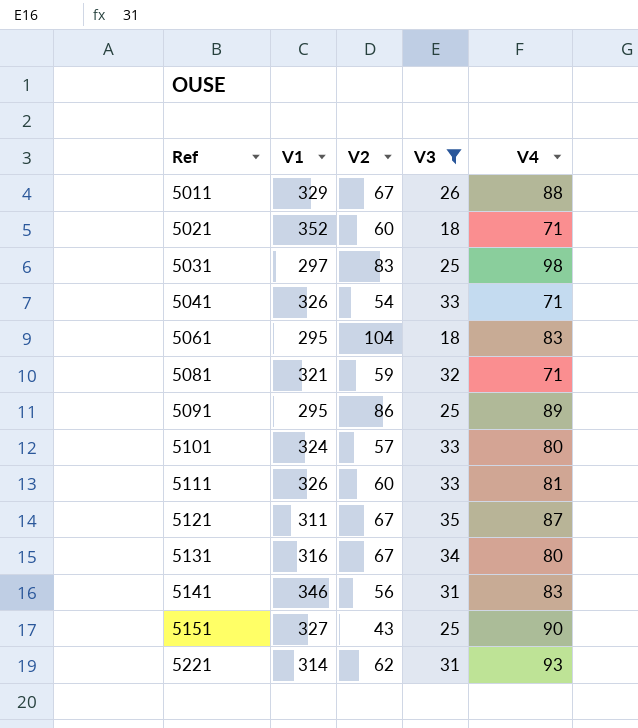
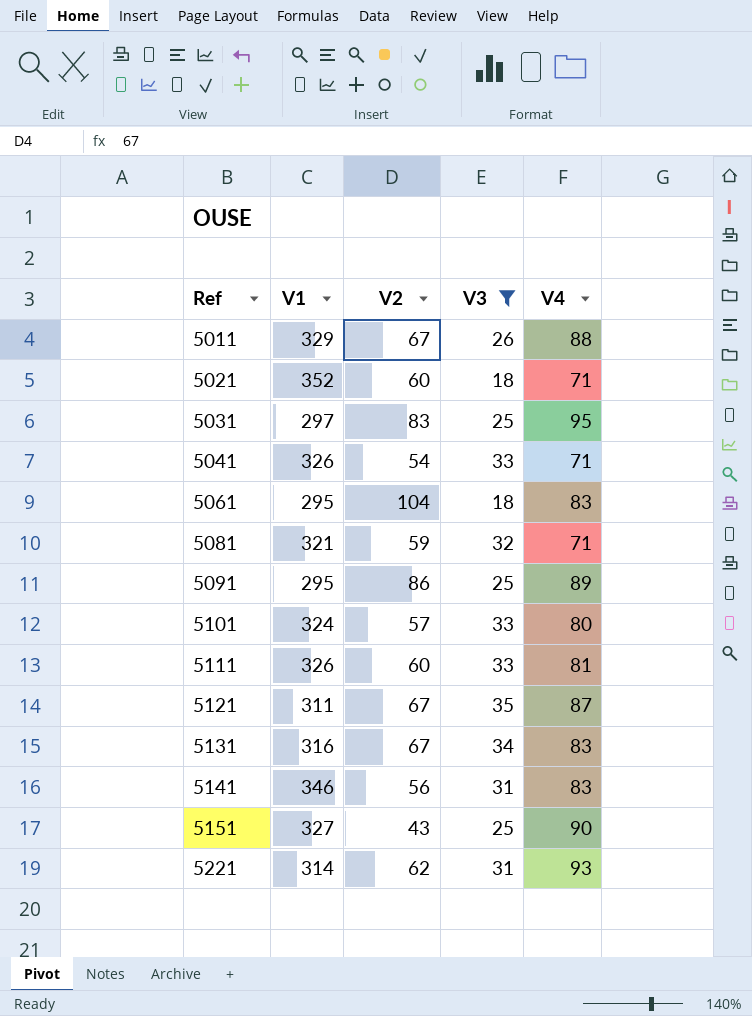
5031 | V4: 98 -> 95
5131 | V4: 80 -> 83

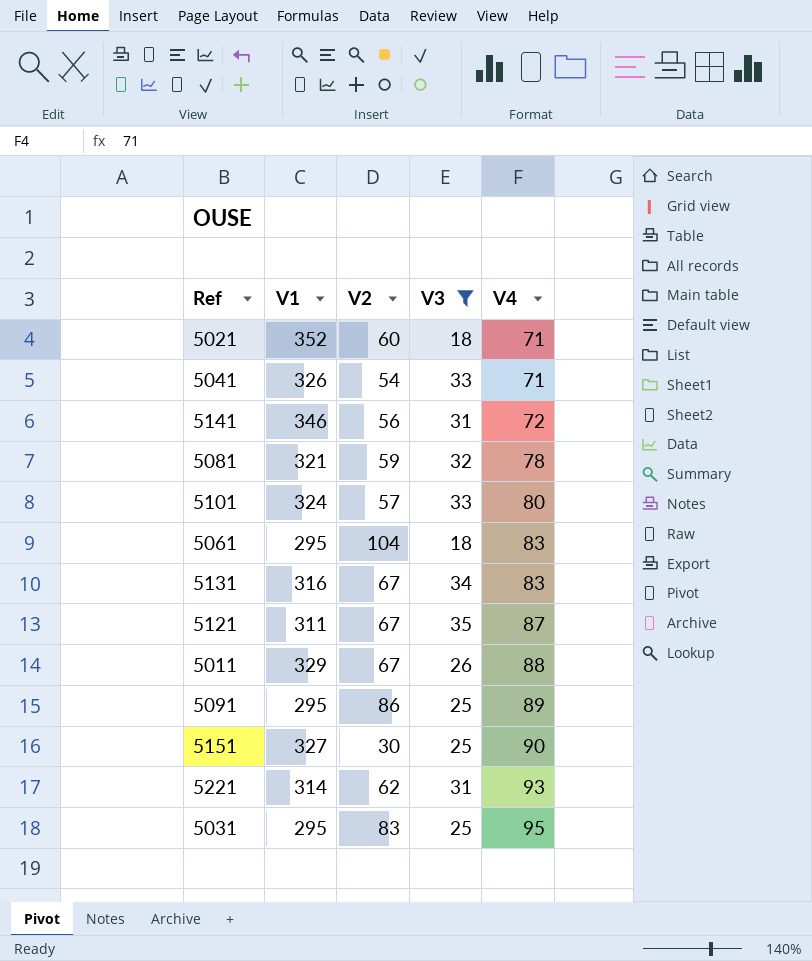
row order: Ref ascending -> V4 ascending
row 5111: 326 | 60 | 33 | 81 -> none
5141 | V4: 83 -> 72
5081 | V4: 71 -> 78
5151 | V2: 43 -> 30
5031 | V1: 297 -> 295

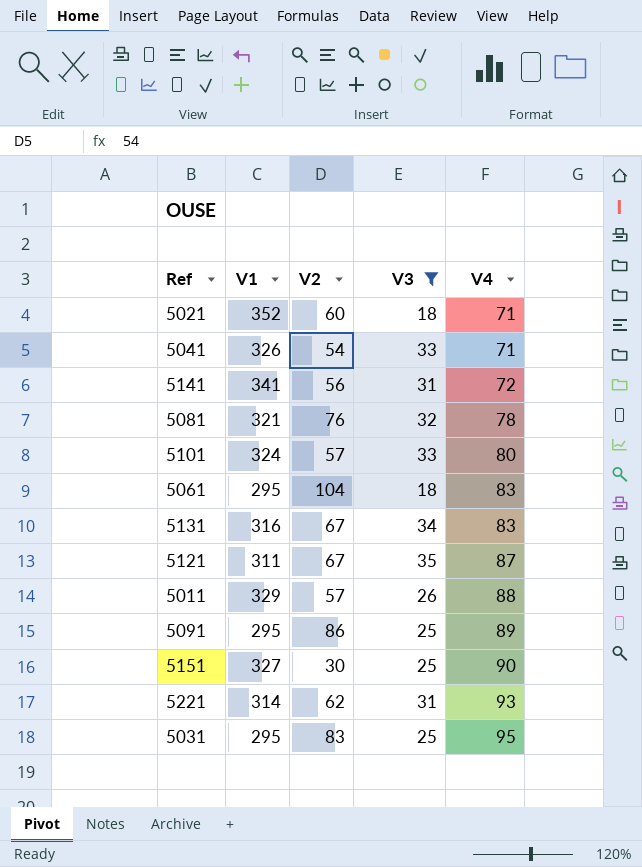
5141 | V1: 346 -> 341
5081 | V2: 59 -> 76
5011 | V2: 67 -> 57

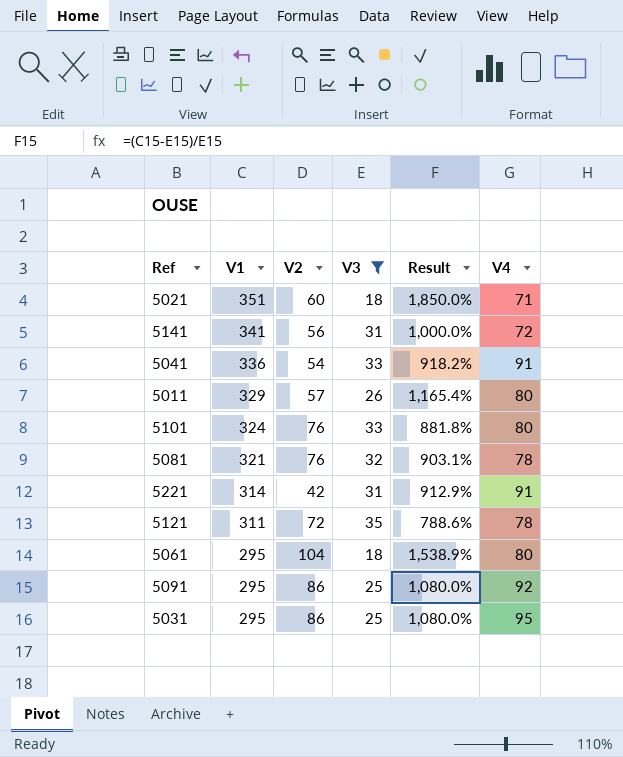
row order: V4 ascending -> V1 descending
column Result | formula: none -> ([V1] - [V3]) / [V3]
row 5131: 316 | 67 | 34 | 83 -> none
row 5151: 327 | 30 | 25 | 90 -> none
5021 | V1: 352 -> 351
5041 | V1: 326 -> 336
5041 | V4: 71 -> 91
5011 | V4: 88 -> 80
5101 | V2: 57 -> 76
5221 | V2: 62 -> 42
5221 | V4: 93 -> 91
5121 | V2: 67 -> 72
5121 | V4: 87 -> 78
5061 | V4: 83 -> 80
5091 | V4: 89 -> 92
5031 | V2: 83 -> 86

